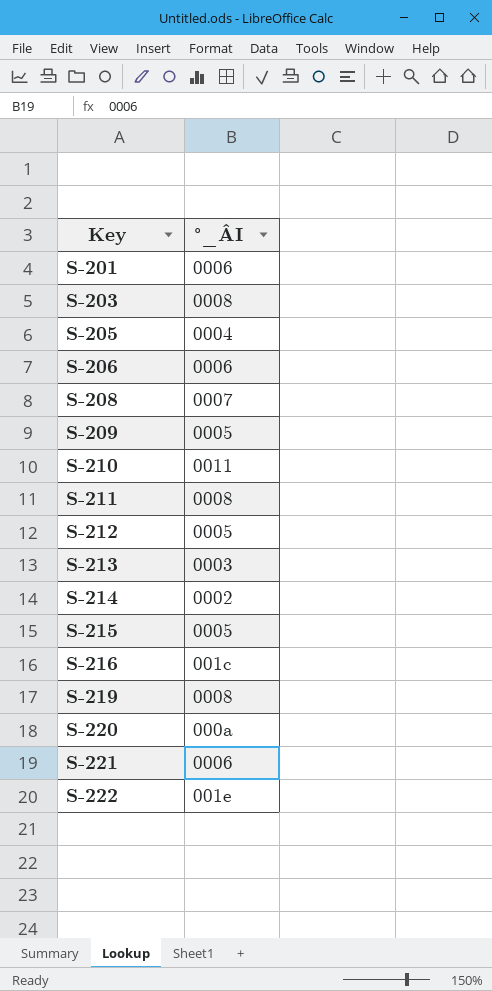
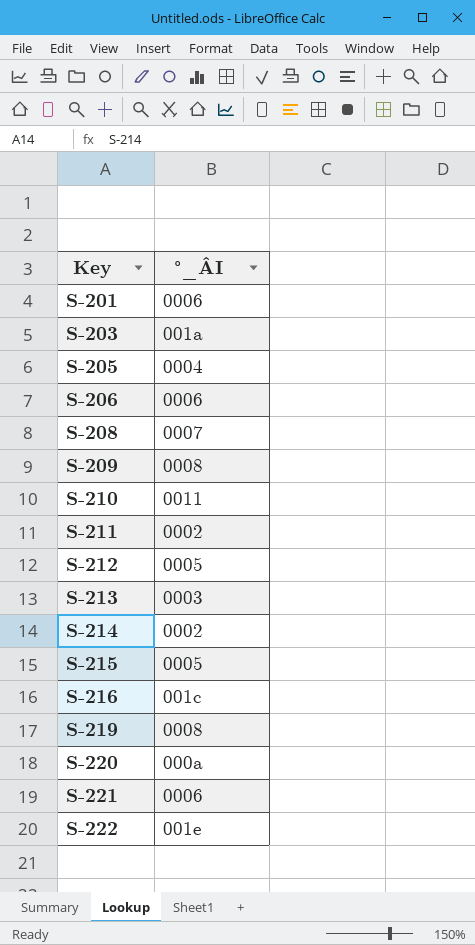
S-203 | °_ÂI: 0008 -> 001a
S-209 | °_ÂI: 0005 -> 0008
S-211 | °_ÂI: 0008 -> 0002

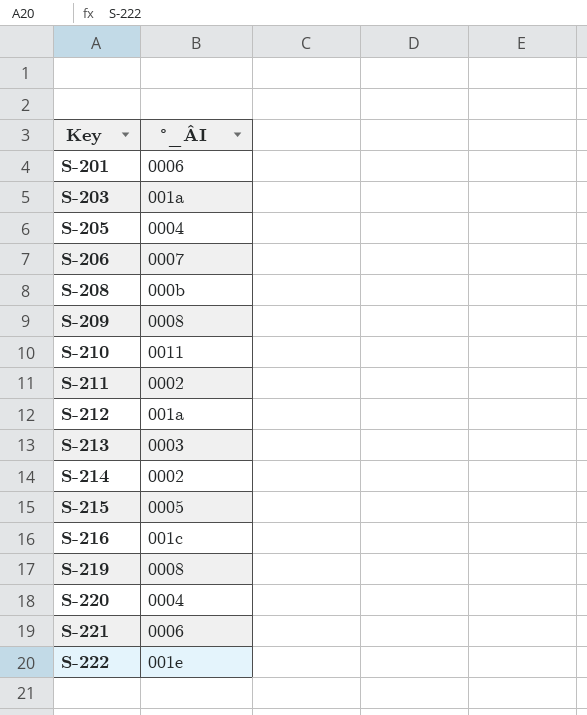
S-206 | °_ÂI: 0006 -> 0007
S-208 | °_ÂI: 0007 -> 000b
S-212 | °_ÂI: 0005 -> 001a
S-220 | °_ÂI: 000a -> 0004

